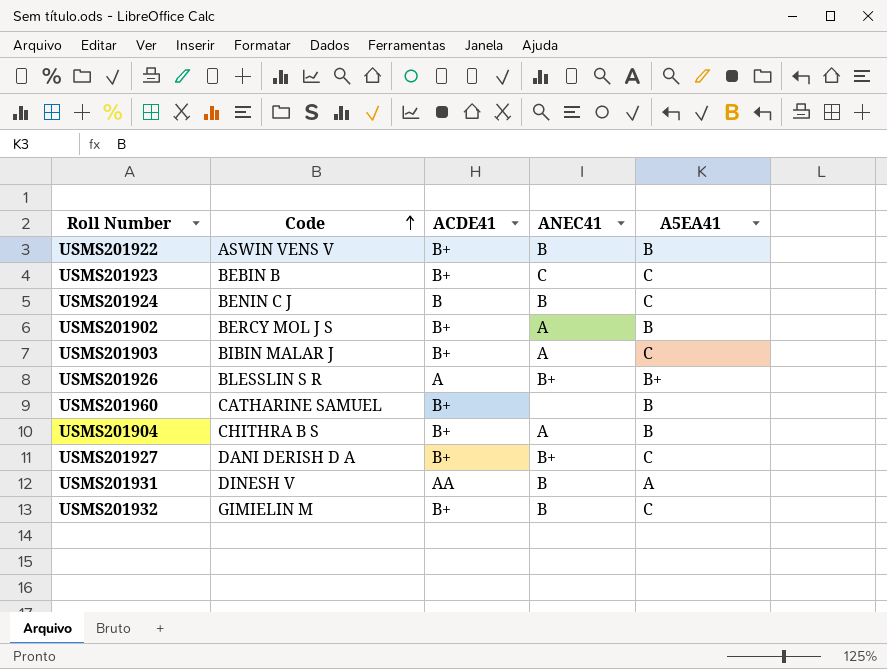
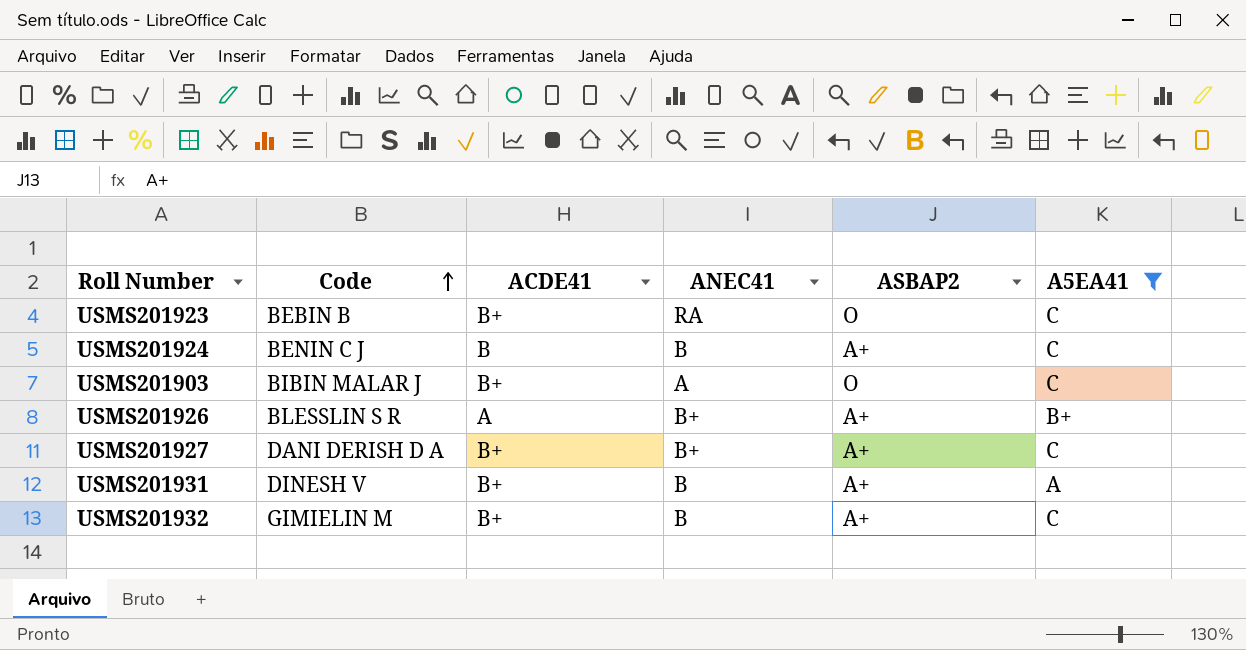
filter: none -> A5EA41 != B
column ASBAP2 | position: none -> 5
USMS201923 | ANEC41: C -> RA
USMS201931 | ACDE41: AA -> B+

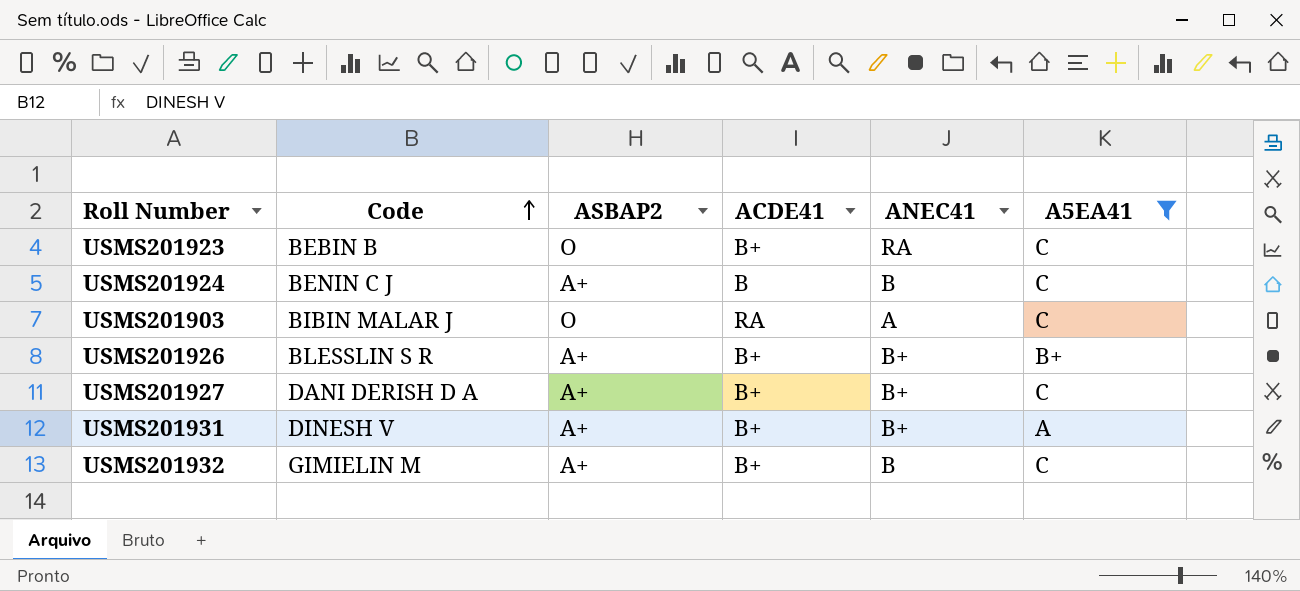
column ASBAP2 | position: 5 -> 3
USMS201903 | ACDE41: B+ -> RA
USMS201926 | ACDE41: A -> B+
USMS201931 | ANEC41: B -> B+

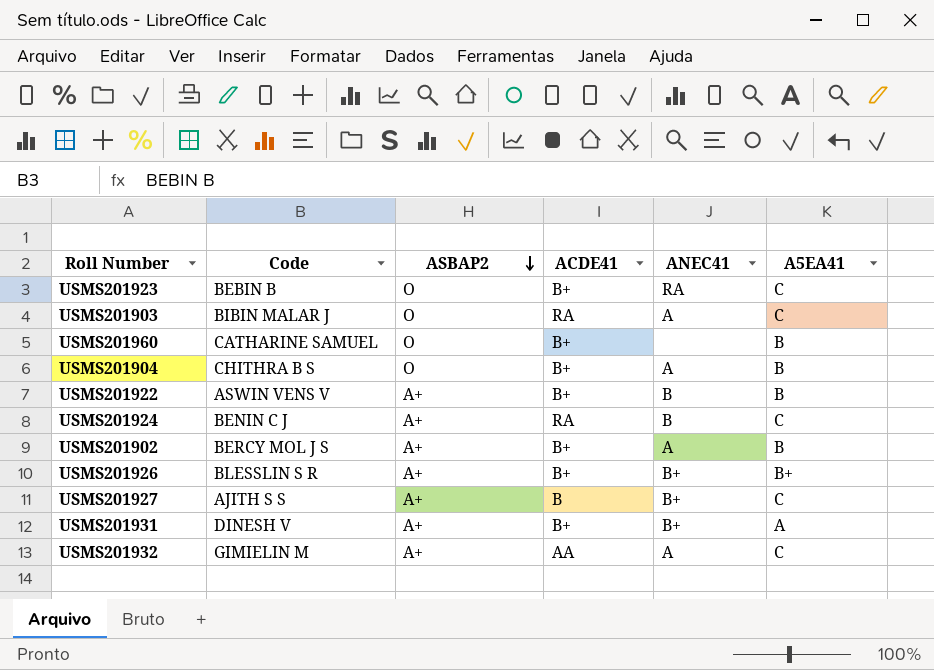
filter: A5EA41 != B -> none
row order: Code ascending -> ASBAP2 descending
USMS201924 | ACDE41: B -> RA
USMS201927 | Code: DANI DERISH D A -> AJITH S S
USMS201927 | ACDE41: B+ -> B
USMS201932 | ACDE41: B+ -> AA
USMS201932 | ANEC41: B -> A

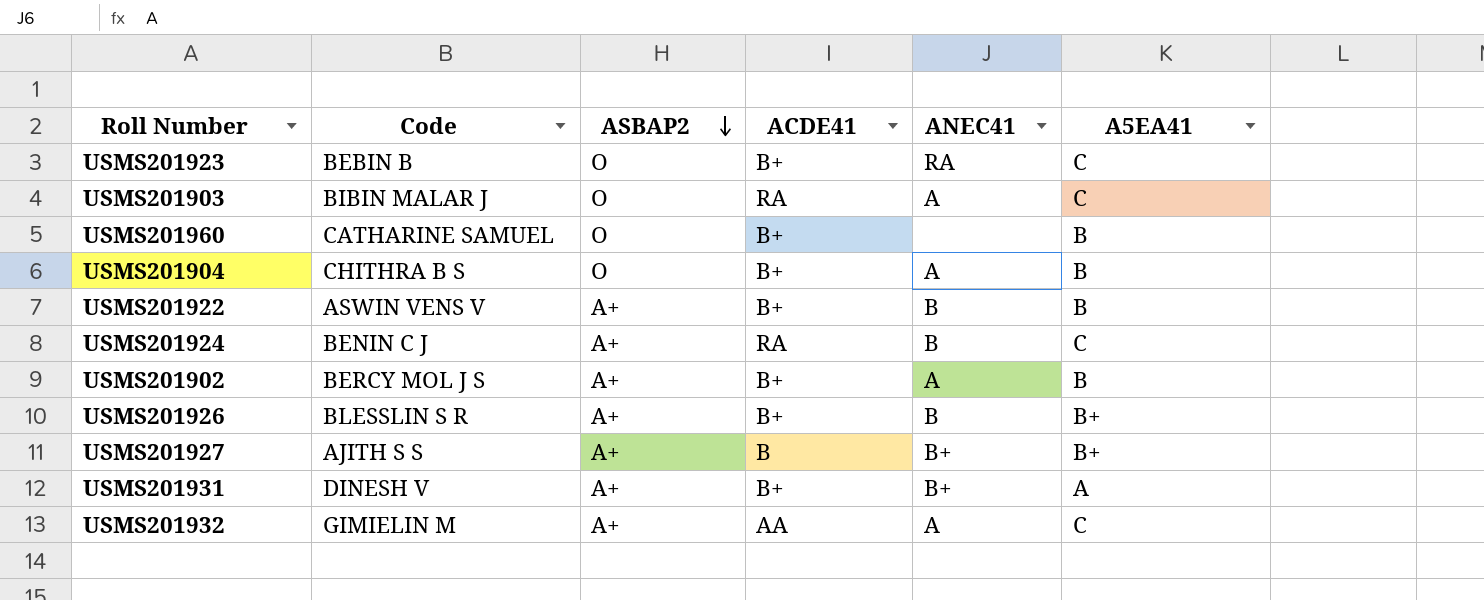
USMS201926 | ANEC41: B+ -> B
USMS201927 | A5EA41: C -> B+

